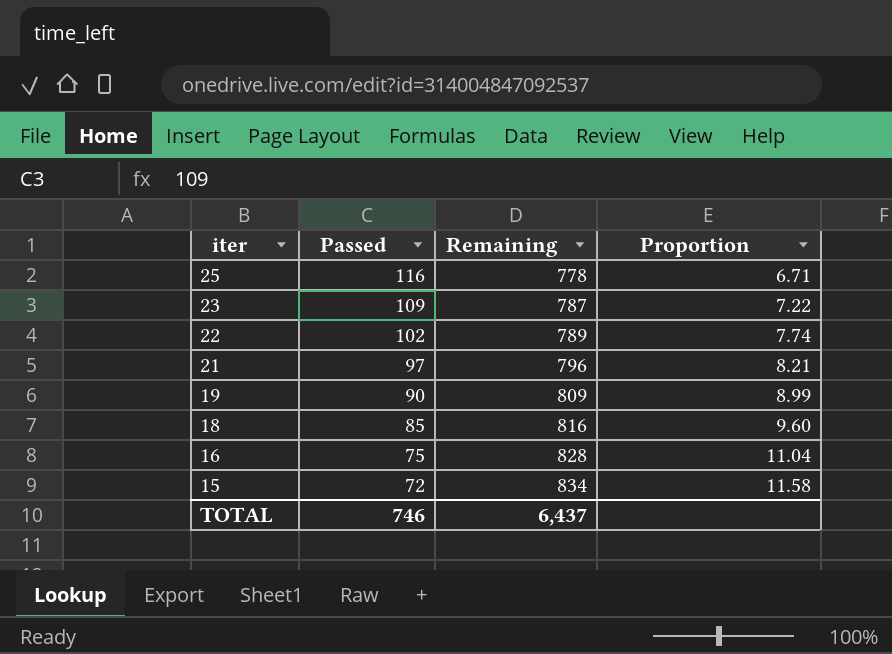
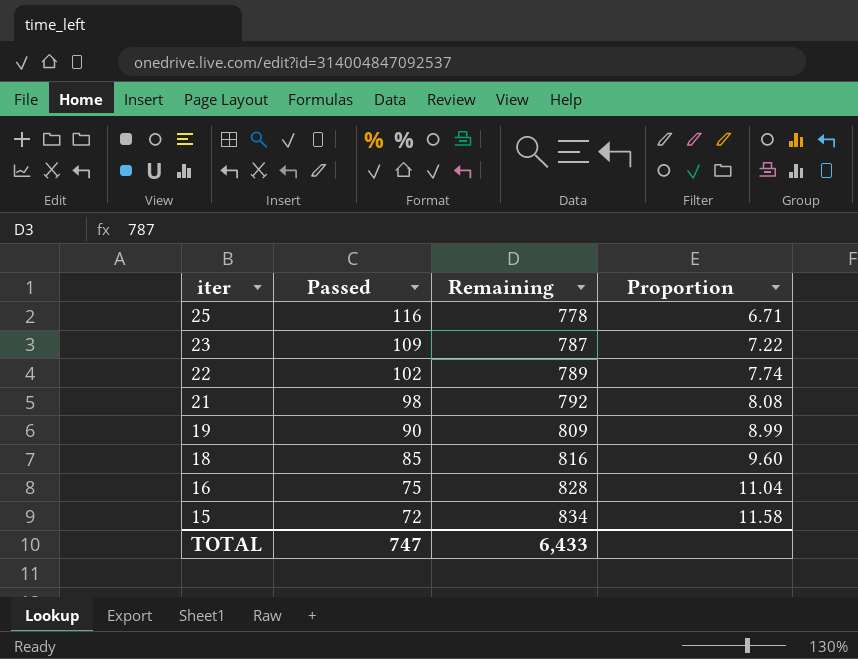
21 | Passed: 97 -> 98
21 | Remaining: 796 -> 792
21 | Proportion: 8.21 -> 8.08
TOTAL | Passed: 746 -> 747
TOTAL | Remaining: 6,437 -> 6,433

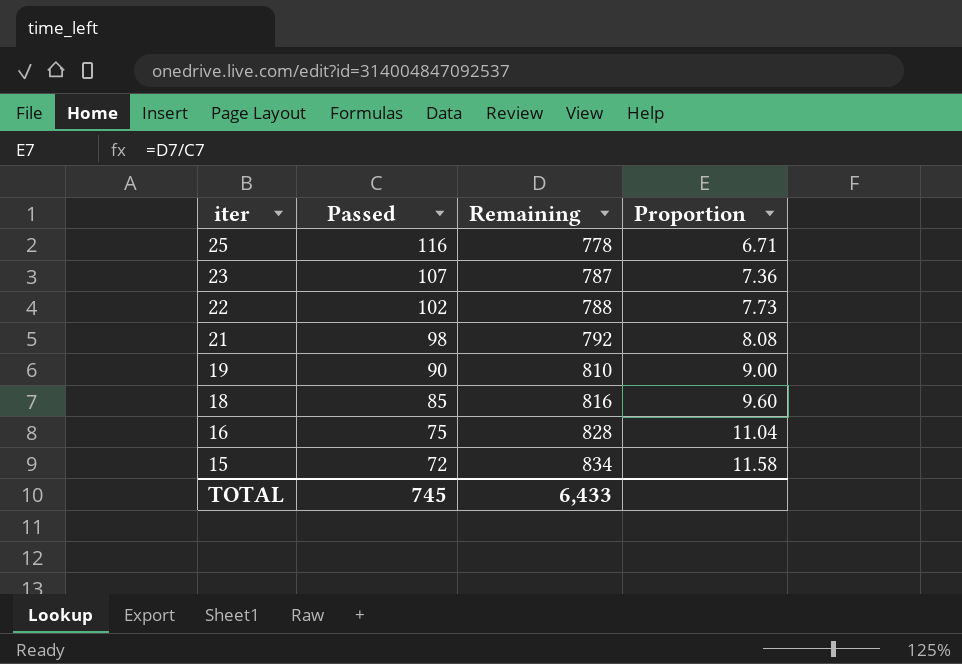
23 | Passed: 109 -> 107
23 | Proportion: 7.22 -> 7.36
22 | Remaining: 789 -> 788
22 | Proportion: 7.74 -> 7.73
19 | Remaining: 809 -> 810
19 | Proportion: 8.99 -> 9.00
TOTAL | Passed: 747 -> 745

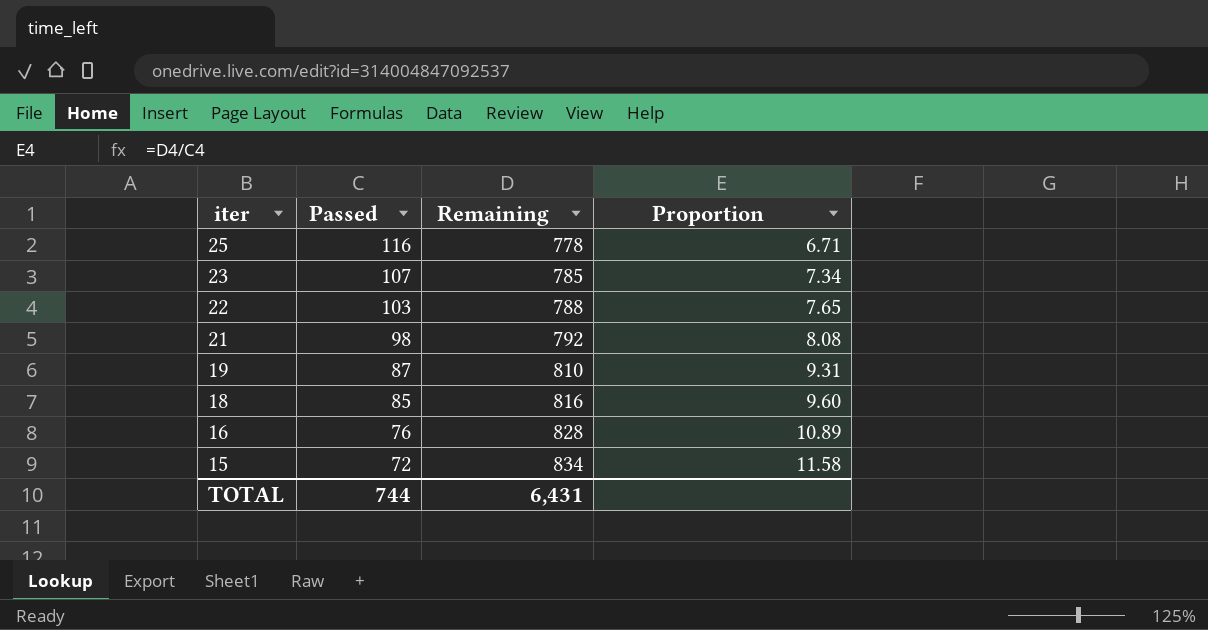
23 | Remaining: 787 -> 785
23 | Proportion: 7.36 -> 7.34
22 | Passed: 102 -> 103
22 | Proportion: 7.73 -> 7.65
19 | Passed: 90 -> 87
19 | Proportion: 9.00 -> 9.31
16 | Passed: 75 -> 76
16 | Proportion: 11.04 -> 10.89
TOTAL | Passed: 745 -> 744
TOTAL | Remaining: 6,433 -> 6,431

